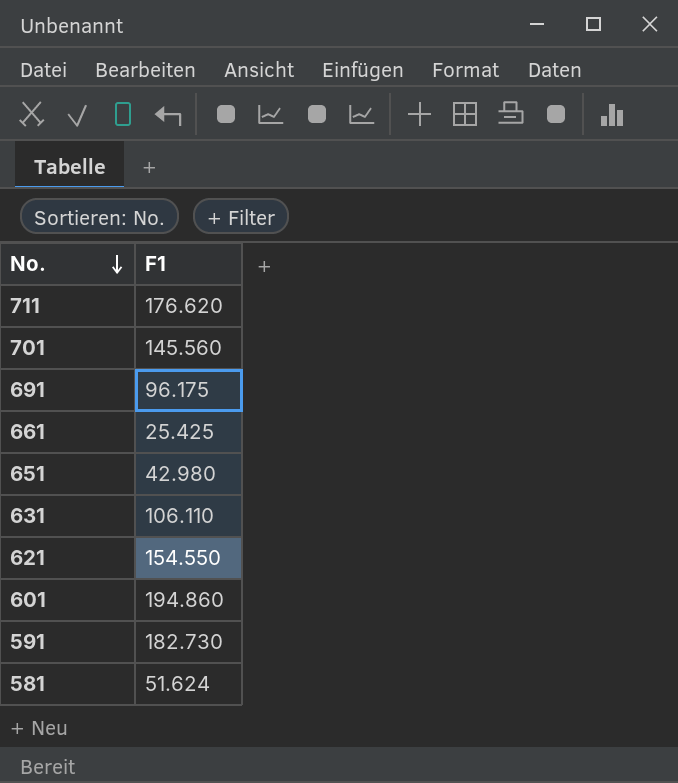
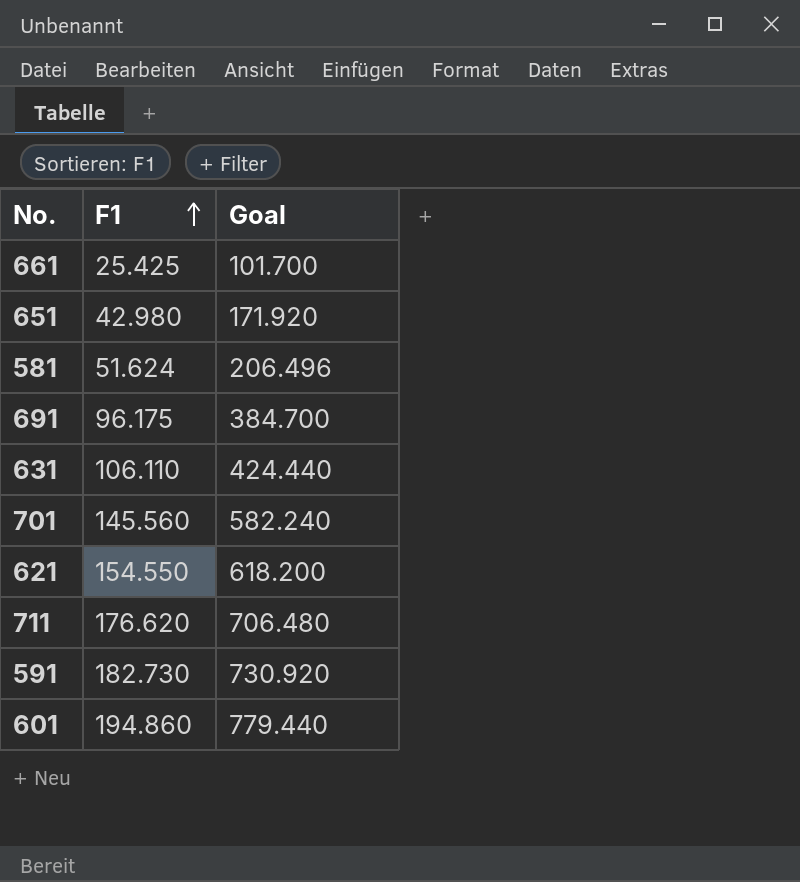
row order: No. descending -> F1 ascending
column Goal | formula: none -> [F1] * 4

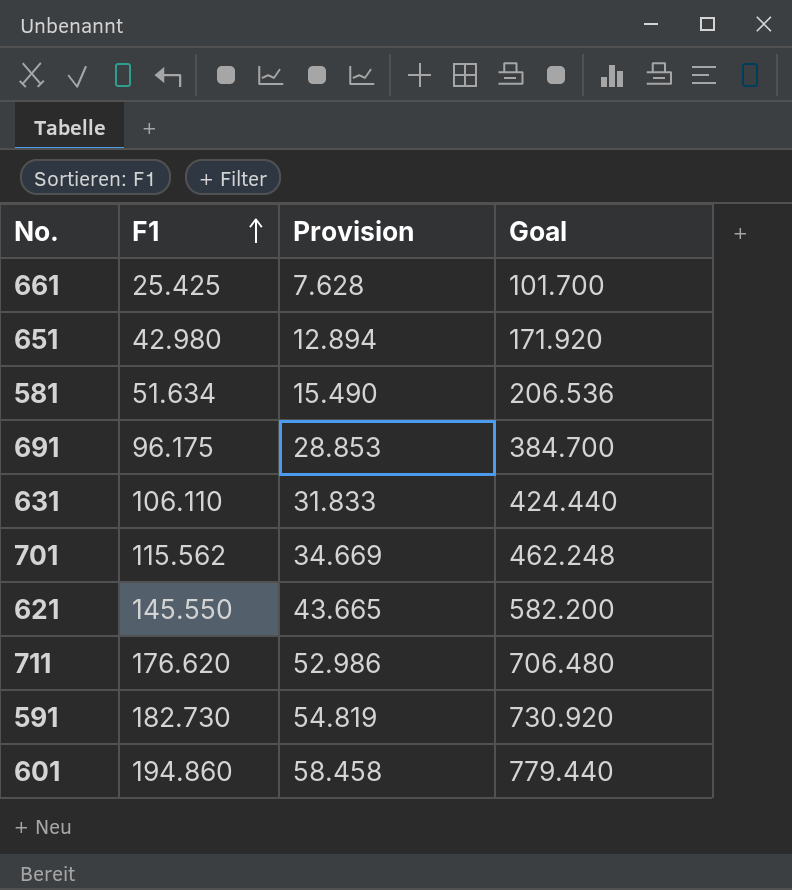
column Provision | formula: none -> [F1] * 0.3
581 | F1: 51.624 -> 51.634
581 | Goal: 206.496 -> 206.536
701 | F1: 145.560 -> 115.562
701 | Goal: 582.240 -> 462.248
621 | F1: 154.550 -> 145.550
621 | Goal: 618.200 -> 582.200

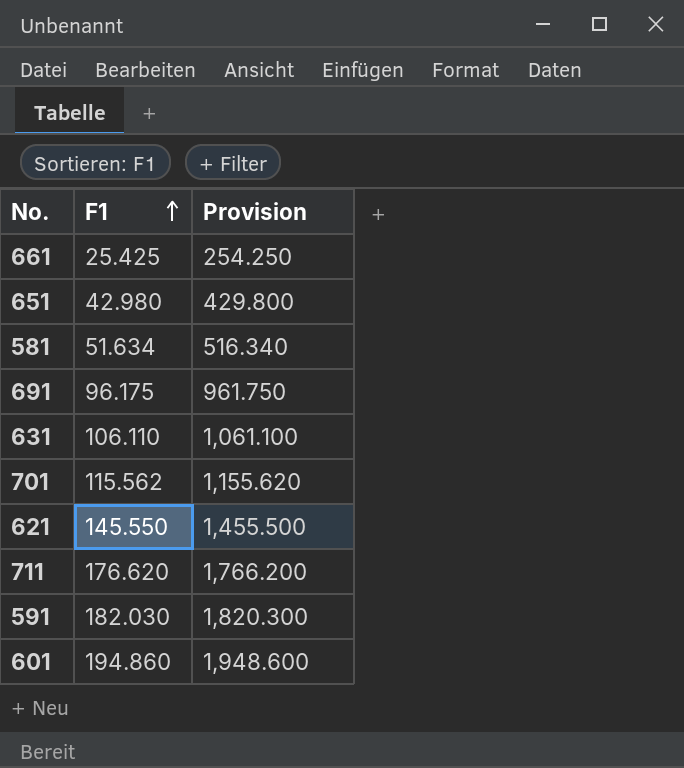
column Goal | formula: [F1] * 4 -> none
column Provision | formula: [F1] * 0.3 -> [F1] * 10
591 | F1: 182.730 -> 182.030

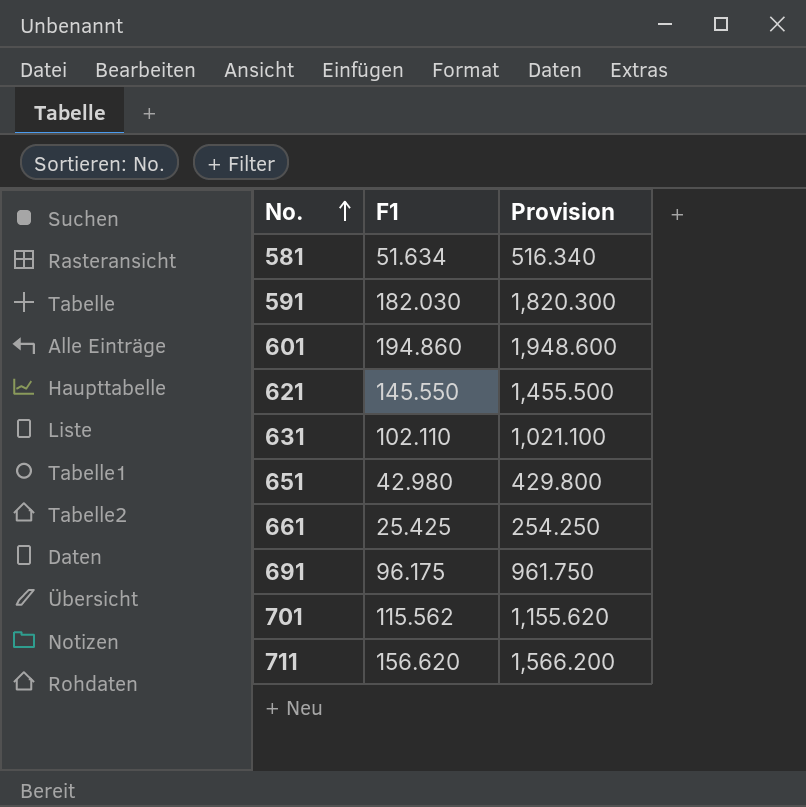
row order: F1 ascending -> No. ascending
631 | F1: 106.110 -> 102.110
631 | Provision: 1,061.100 -> 1,021.100
711 | F1: 176.620 -> 156.620
711 | Provision: 1,766.200 -> 1,566.200

